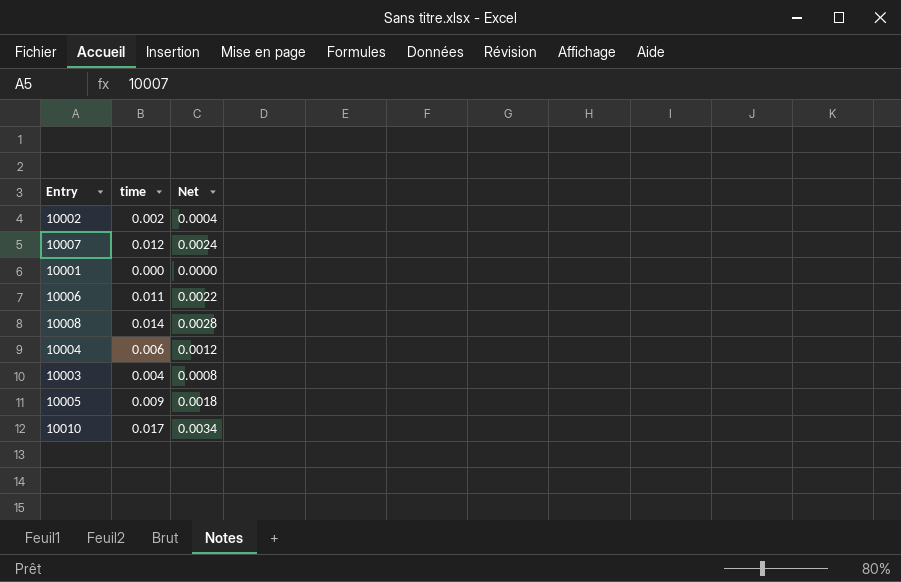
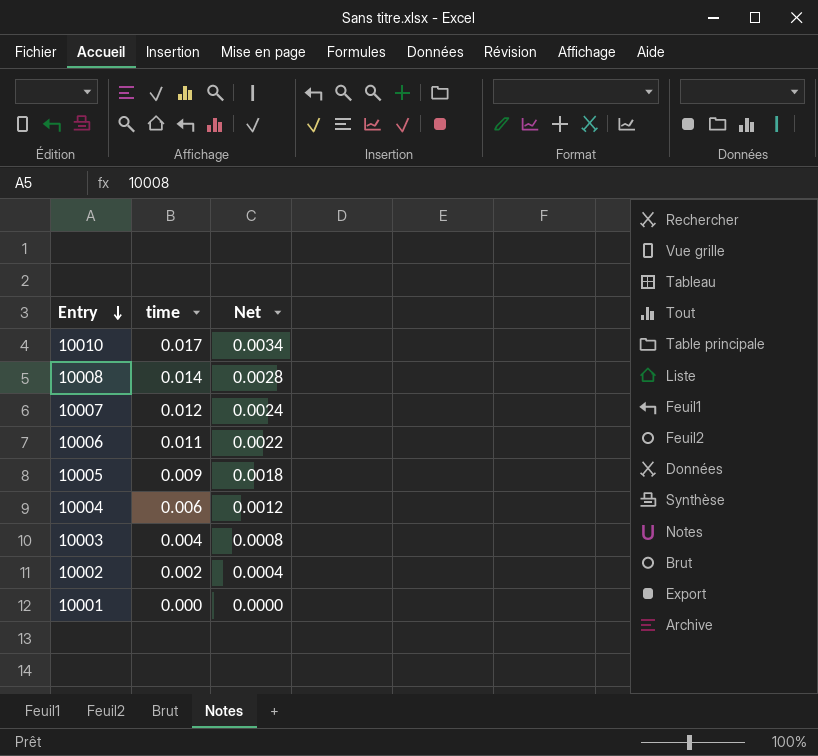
row order: none -> Entry descending

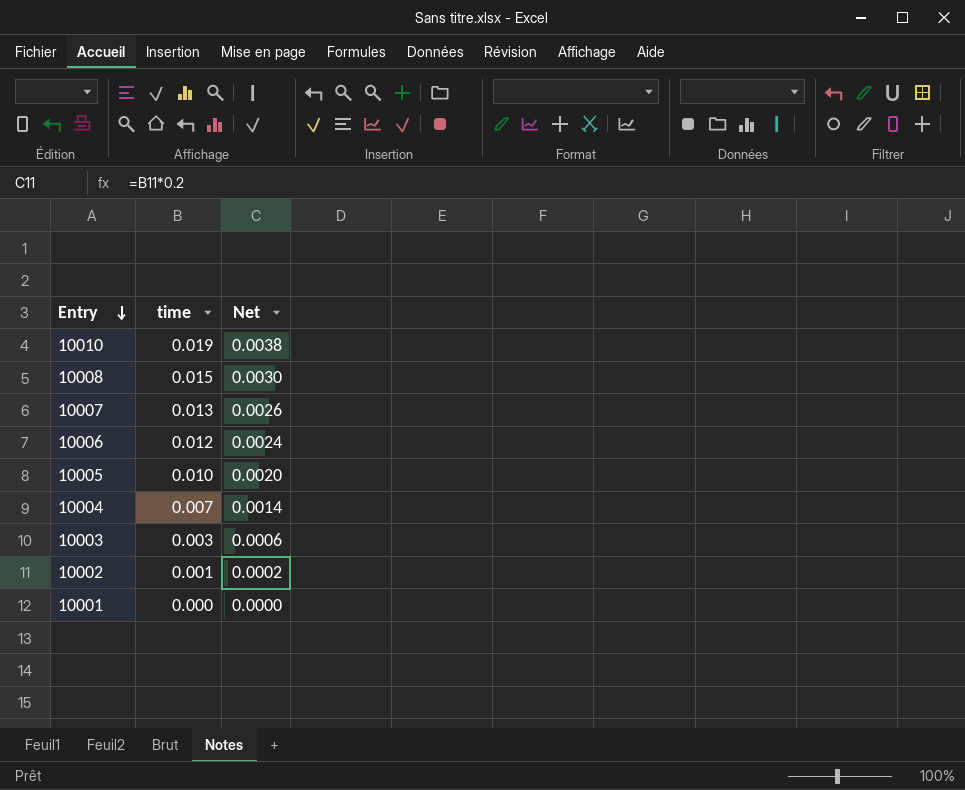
10010 | time: 0.017 -> 0.019
10010 | Net: 0.0034 -> 0.0038
10008 | time: 0.014 -> 0.015
10008 | Net: 0.0028 -> 0.0030
10007 | time: 0.012 -> 0.013
10007 | Net: 0.0024 -> 0.0026
10006 | time: 0.011 -> 0.012
10006 | Net: 0.0022 -> 0.0024
10005 | time: 0.009 -> 0.010
10005 | Net: 0.0018 -> 0.0020
10004 | time: 0.006 -> 0.007
10004 | Net: 0.0012 -> 0.0014
10003 | time: 0.004 -> 0.003
10003 | Net: 0.0008 -> 0.0006
10002 | time: 0.002 -> 0.001
10002 | Net: 0.0004 -> 0.0002

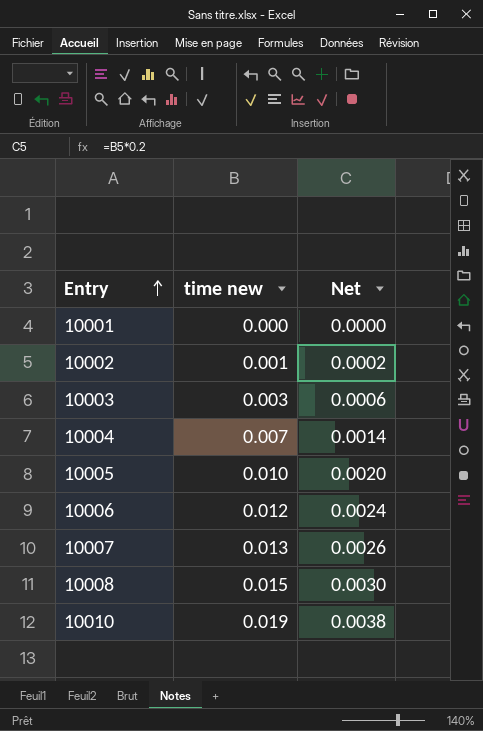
row order: Entry descending -> Entry ascending
column name: time -> time new

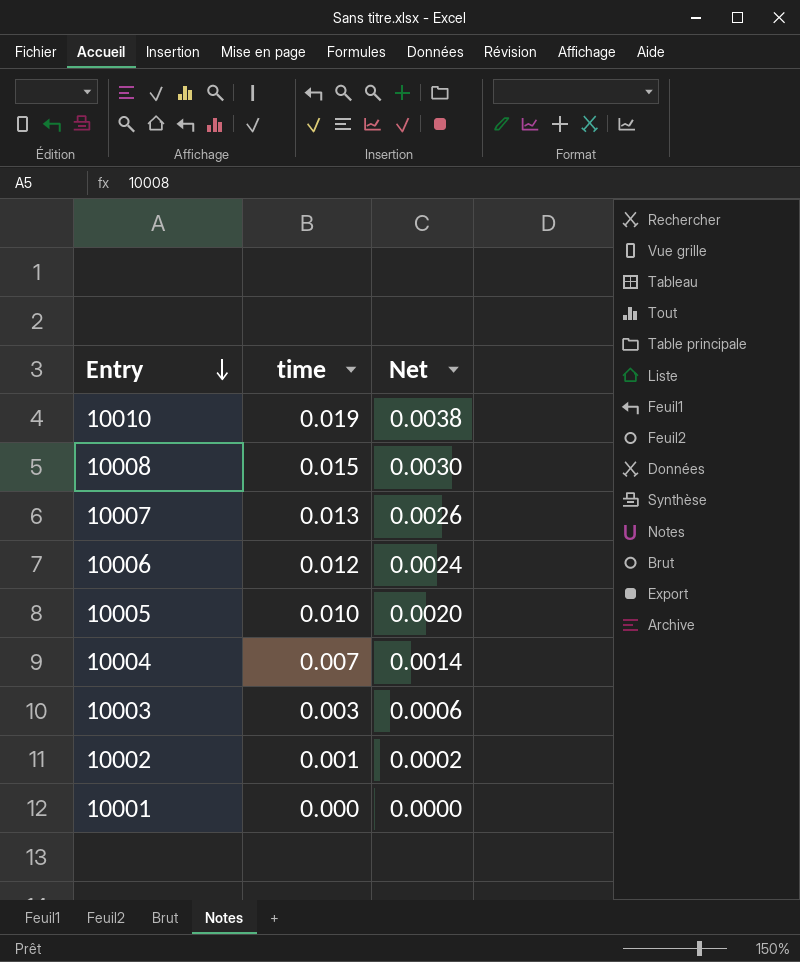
row order: Entry ascending -> Entry descending
column name: time new -> time

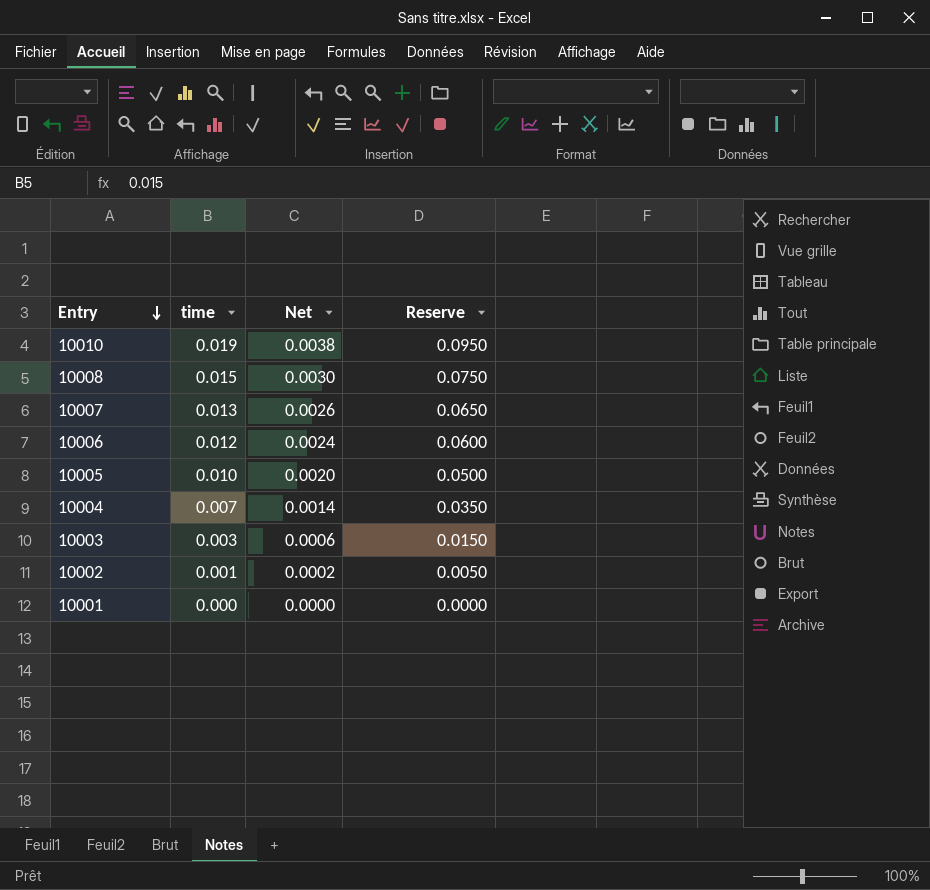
column Reserve | formula: none -> [time] * 5

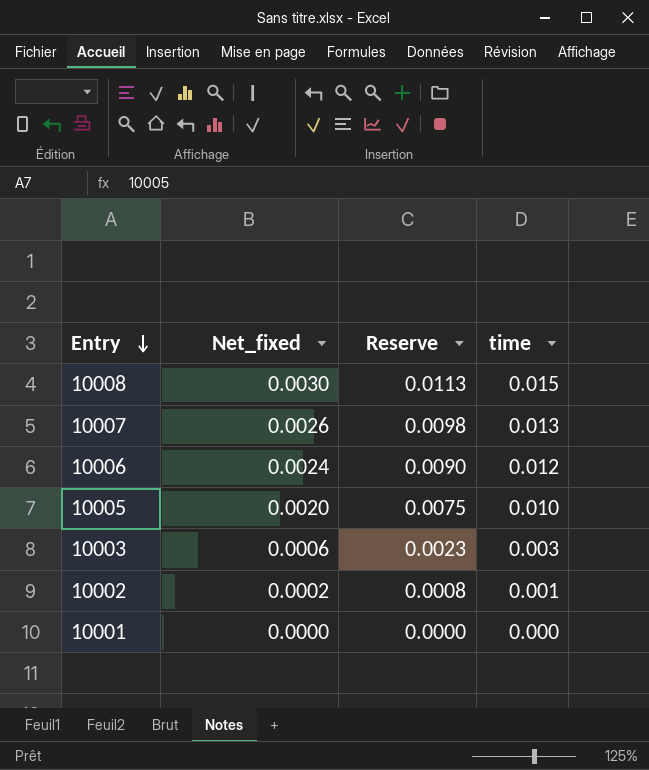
column name: Net -> Net_fixed
column Reserve | formula: [time] * 5 -> [time] * 0.75
column time | position: 2 -> 4
row 10010: 0.019 | 0.0038 | 0.0950 -> none
row 10004: 0.007 | 0.0014 | 0.0350 -> none

